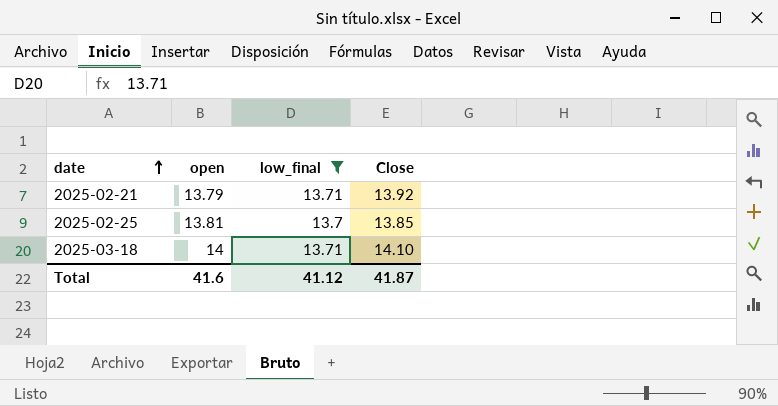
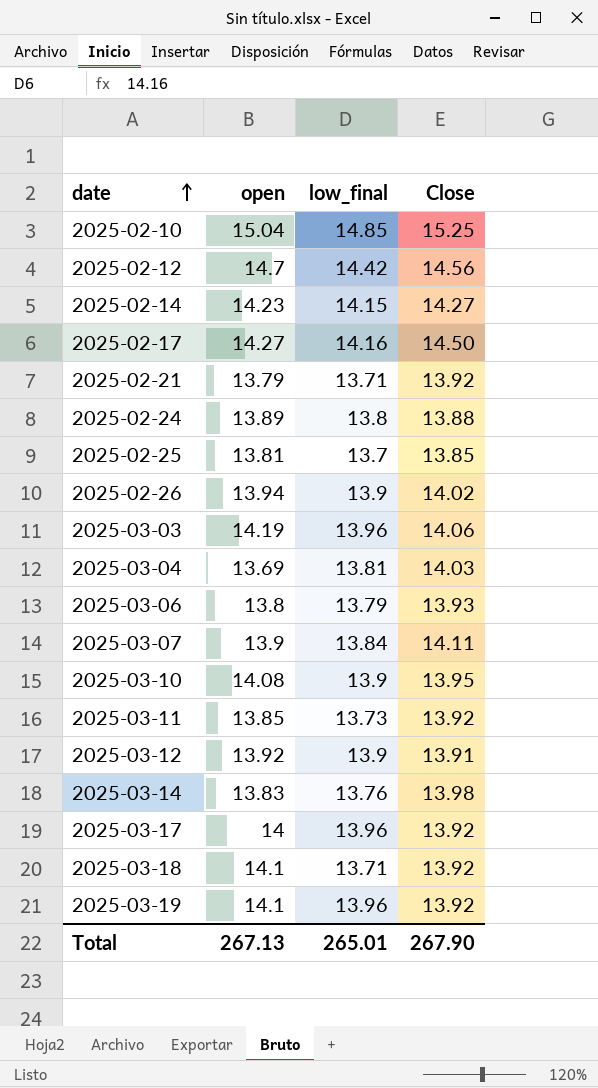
filter: low_final <= 13.71 -> none
2025-03-18 | open: 14 -> 14.1
2025-03-18 | Close: 14.10 -> 13.92
Total | open: 41.6 -> 267.13
Total | low_final: 41.12 -> 265.01
Total | Close: 41.87 -> 267.90

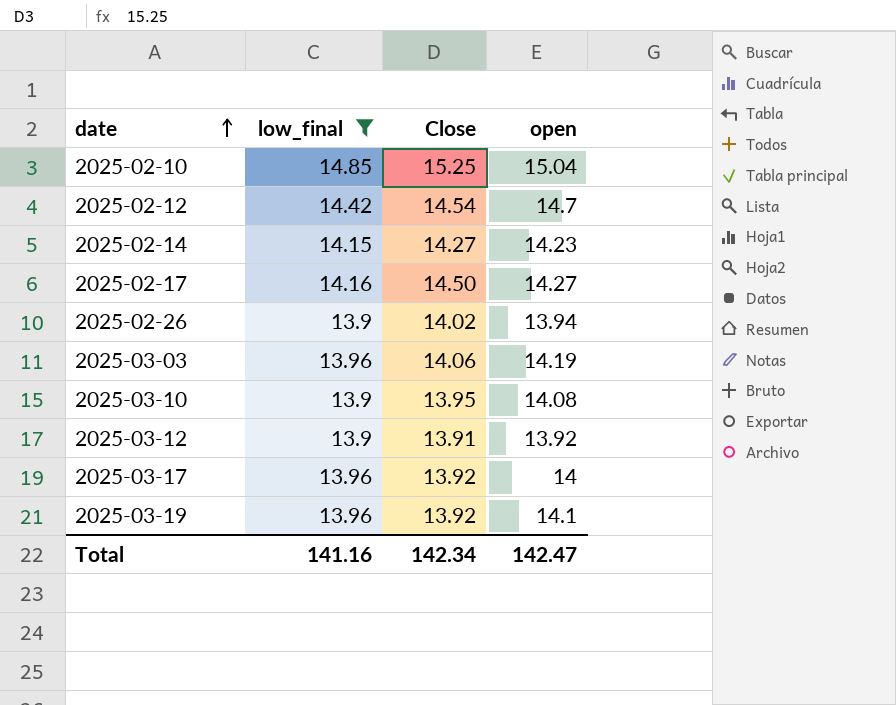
filter: none -> low_final >= 13.9
column open | position: 2 -> 4
2025-02-12 | Close: 14.56 -> 14.54
Total | low_final: 265.01 -> 141.16
Total | Close: 267.90 -> 142.34
Total | open: 267.13 -> 142.47

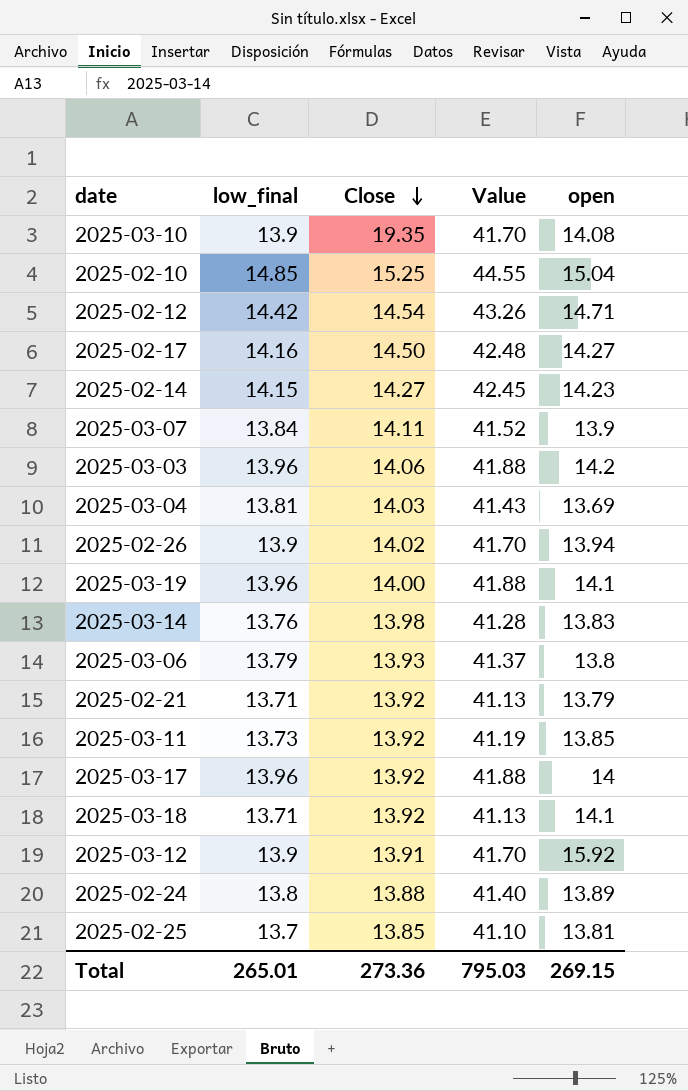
filter: low_final >= 13.9 -> none
row order: date ascending -> Close descending
column Value | formula: none -> [low_final] * 3
2025-03-10 | Close: 13.95 -> 19.35
2025-02-12 | open: 14.7 -> 14.71
2025-03-03 | open: 14.19 -> 14.2
2025-03-19 | Close: 13.92 -> 14.00
2025-03-12 | open: 13.92 -> 15.92
Total | low_final: 141.16 -> 265.01
Total | Close: 142.34 -> 273.36
Total | open: 142.47 -> 269.15

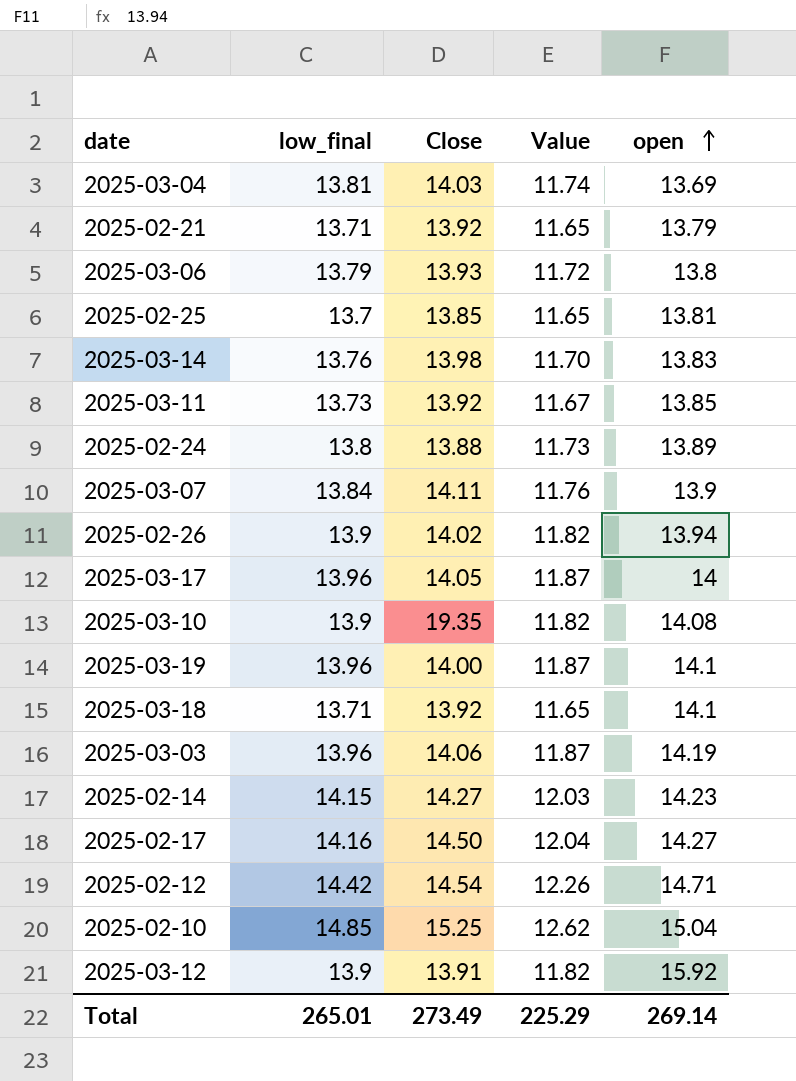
row order: Close descending -> open ascending
column Value | formula: [low_final] * 3 -> [low_final] * 0.85
2025-03-17 | Close: 13.92 -> 14.05
2025-03-03 | open: 14.2 -> 14.19
Total | Close: 273.36 -> 273.49
Total | Value: 795.03 -> 225.29
Total | open: 269.15 -> 269.14

